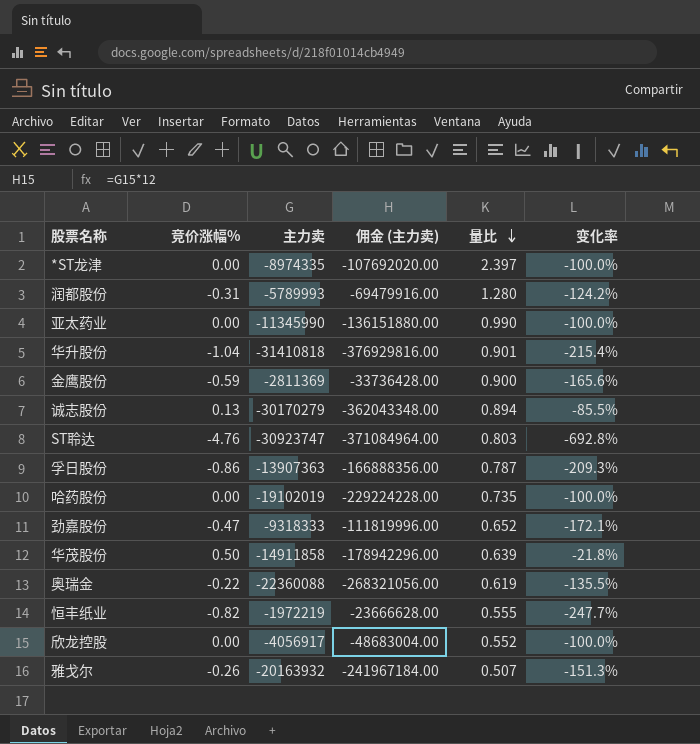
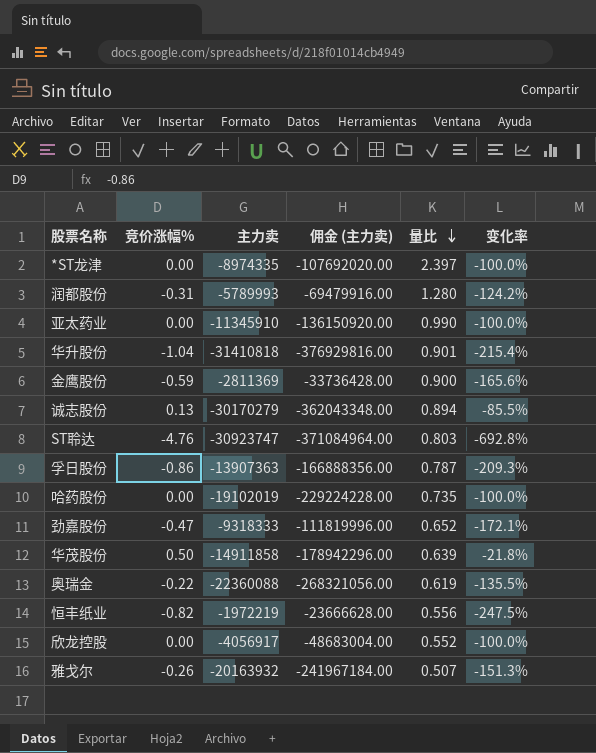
亚太药业 | 主力卖: -11345990 -> -11345910
亚太药业 | 佣金 (主力卖): -136151880.00 -> -136150920.00
恒丰纸业 | 量比: 0.555 -> 0.556
恒丰纸业 | 变化率: -247.7% -> -247.5%

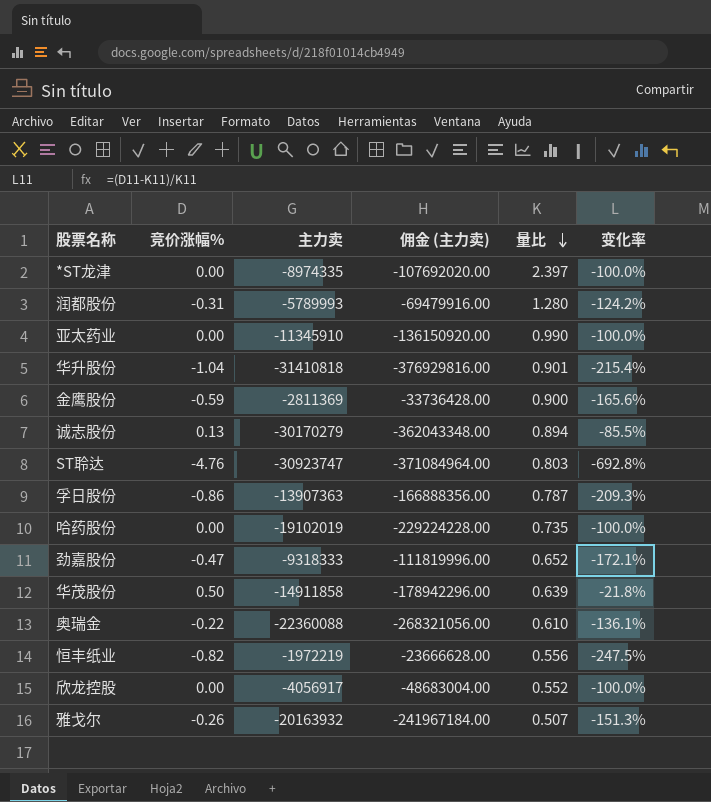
奥瑞金 | 量比: 0.619 -> 0.610
奥瑞金 | 变化率: -135.5% -> -136.1%

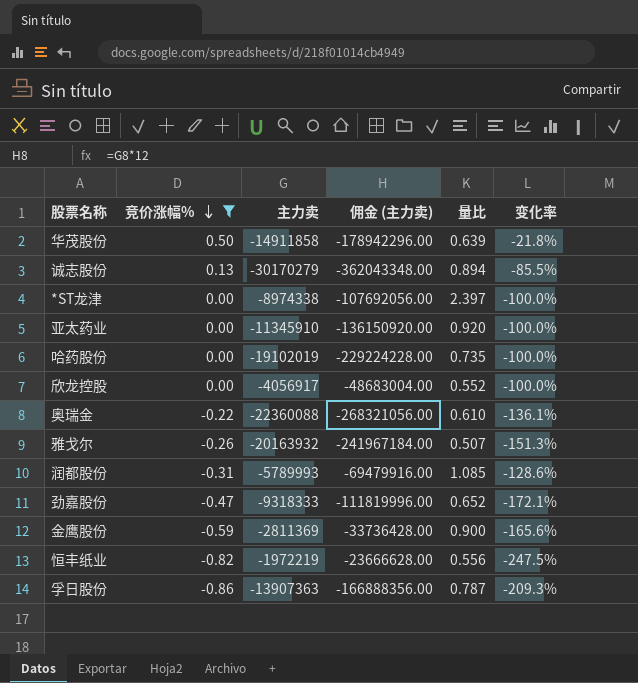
filter: none -> 竞价涨幅% >= -0.86
row order: 量比 descending -> 竞价涨幅% descending
*ST龙津 | 主力卖: -8974335 -> -8974338
*ST龙津 | 佣金 (主力卖): -107692020.00 -> -107692056.00
亚太药业 | 量比: 0.990 -> 0.920
润都股份 | 量比: 1.280 -> 1.085
润都股份 | 变化率: -124.2% -> -128.6%

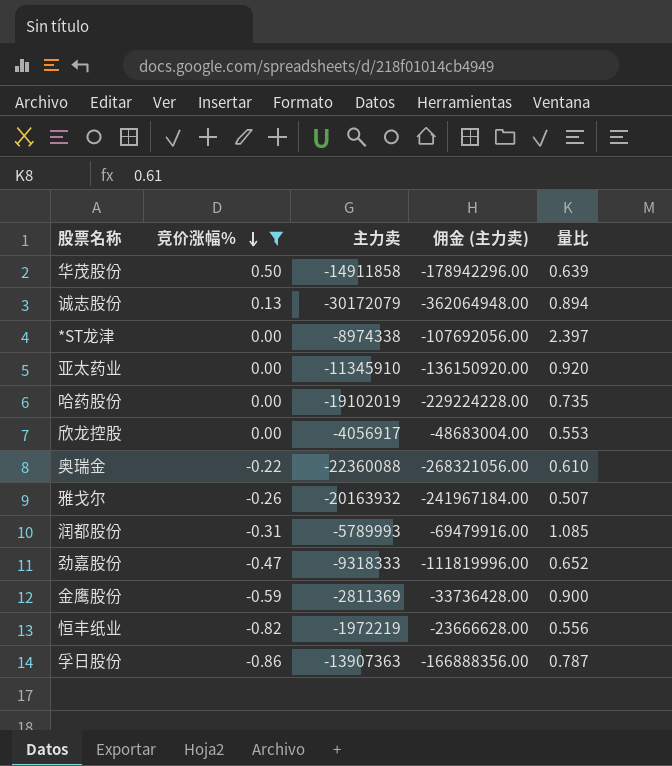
column 变化率 | formula: ([竞价涨幅%] - [量比]) / [量比] -> none
诚志股份 | 主力卖: -30170279 -> -30172079
诚志股份 | 佣金 (主力卖): -362043348.00 -> -362064948.00
欣龙控股 | 量比: 0.552 -> 0.553

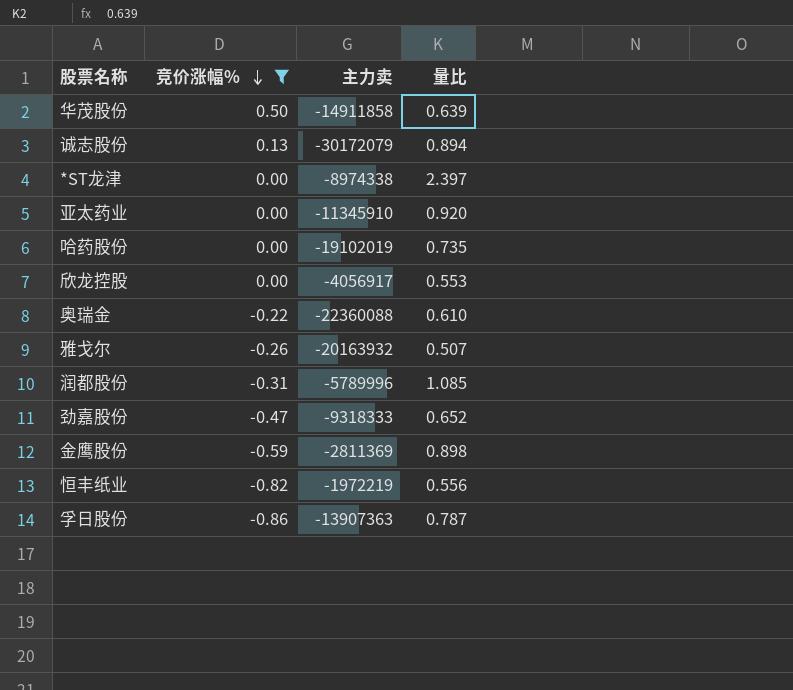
column 佣金 (主力卖) | formula: [主力卖] * 12 -> none
润都股份 | 主力卖: -5789993 -> -5789996
金鹰股份 | 量比: 0.900 -> 0.898

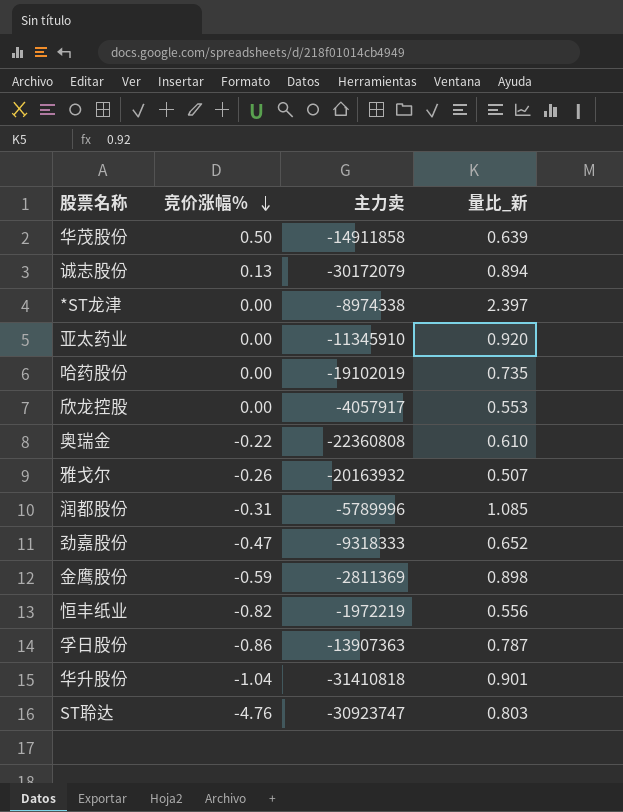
filter: 竞价涨幅% >= -0.86 -> none
column name: 量比 -> 量比_新
欣龙控股 | 主力卖: -4056917 -> -4057917
奥瑞金 | 主力卖: -22360088 -> -22360808

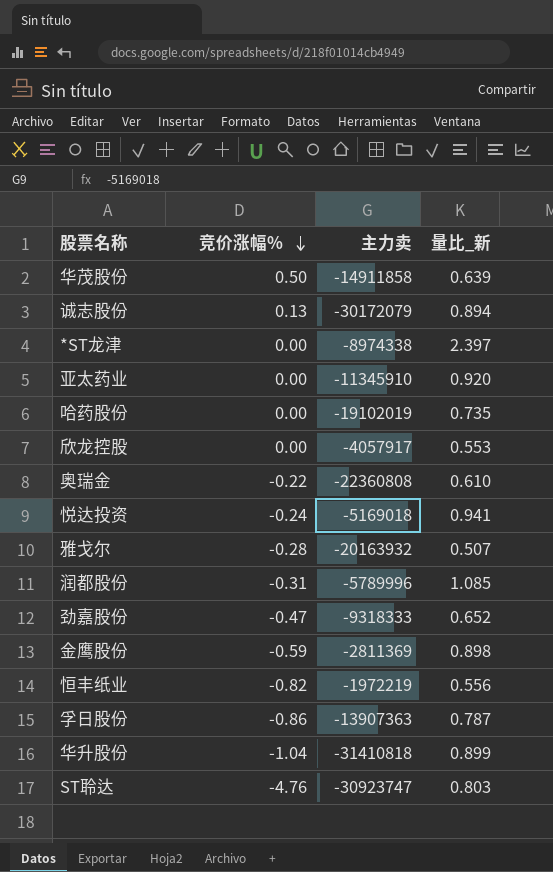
row 悦达投资: none -> -0.24 | -5169018 | 0.941
雅戈尔 | 竞价涨幅%: -0.26 -> -0.28
华升股份 | 量比_新: 0.901 -> 0.899

